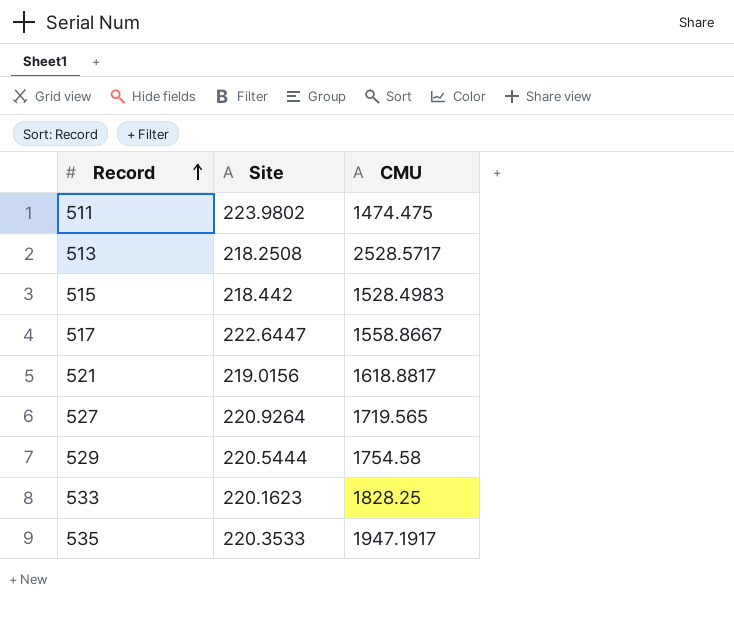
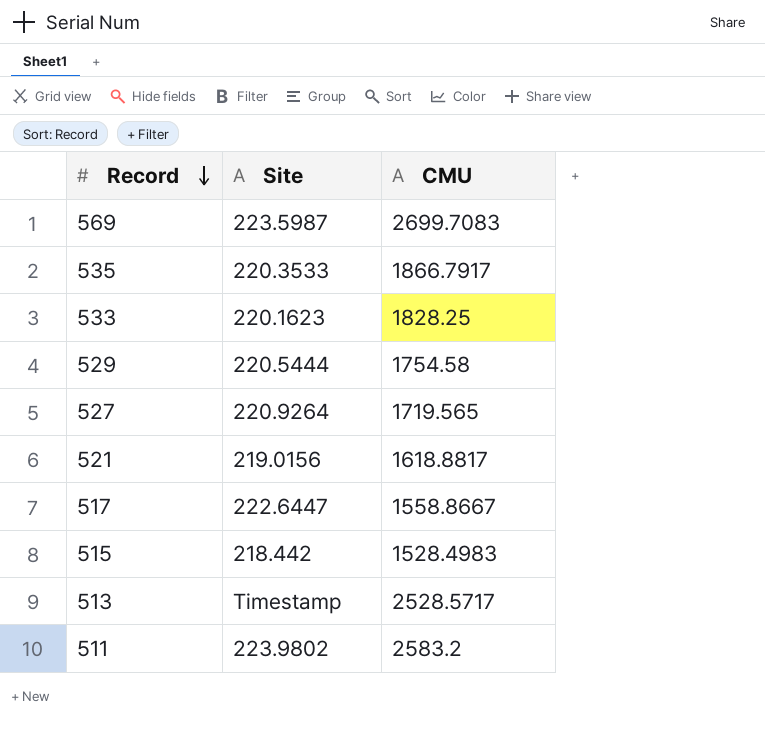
row order: Record ascending -> Record descending
row 569: none -> 223.5987 | 2699.7083
535 | CMU: 1947.1917 -> 1866.7917
513 | Site: 218.2508 -> Timestamp
511 | CMU: 1474.475 -> 2583.2

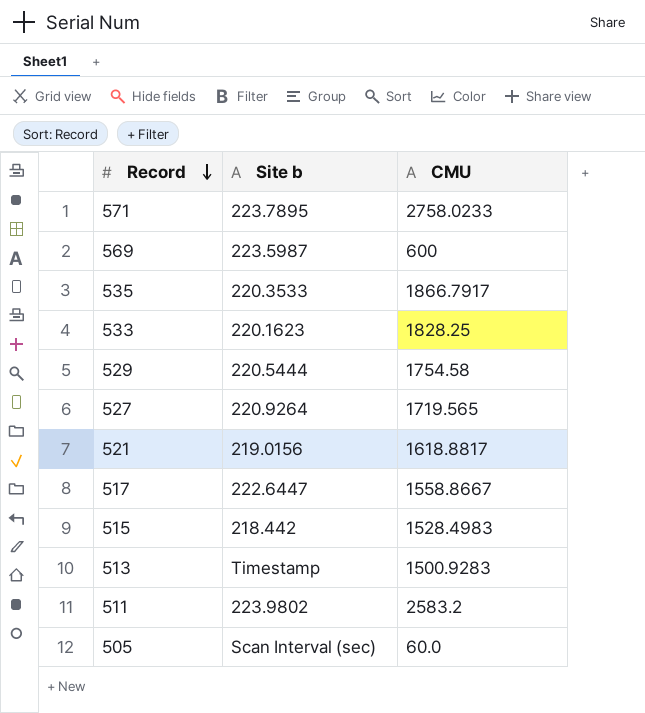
column name: Site -> Site b
row 571: none -> 223.7895 | 2758.0233
569 | CMU: 2699.7083 -> 600
513 | CMU: 2528.5717 -> 1500.9283
row 505: none -> Scan Interval (sec) | 60.0

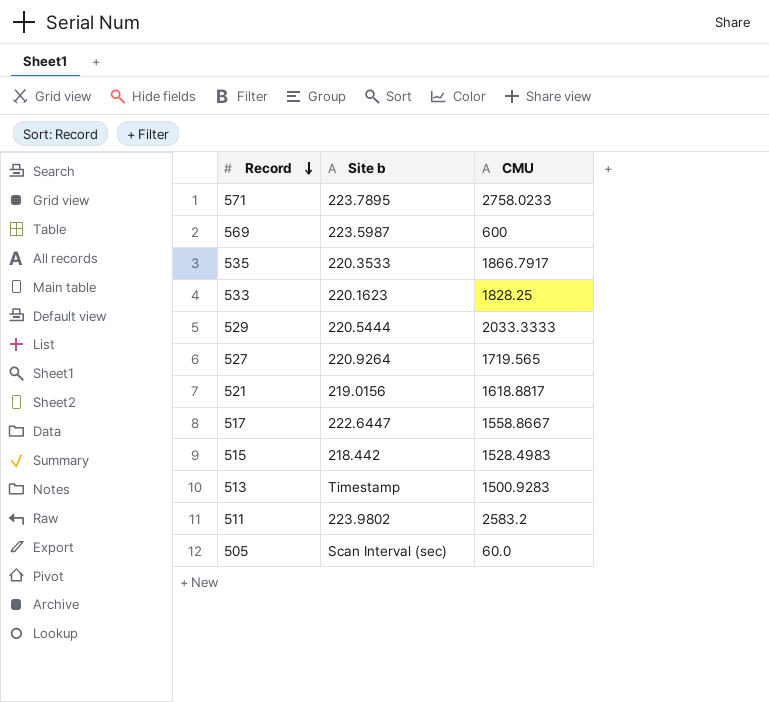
529 | CMU: 1754.58 -> 2033.3333

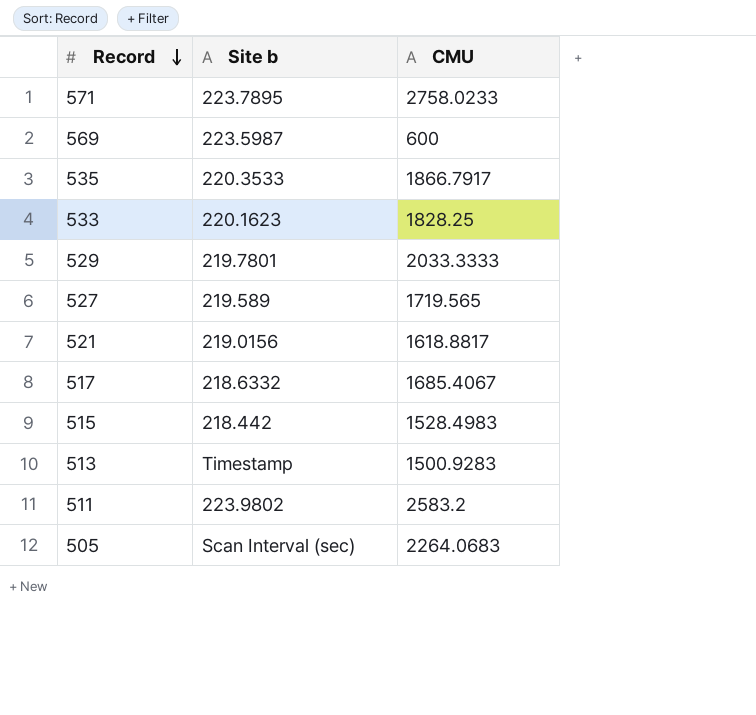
529 | Site b: 220.5444 -> 219.7801
527 | Site b: 220.9264 -> 219.589
517 | Site b: 222.6447 -> 218.6332
517 | CMU: 1558.8667 -> 1685.4067
505 | CMU: 60.0 -> 2264.0683

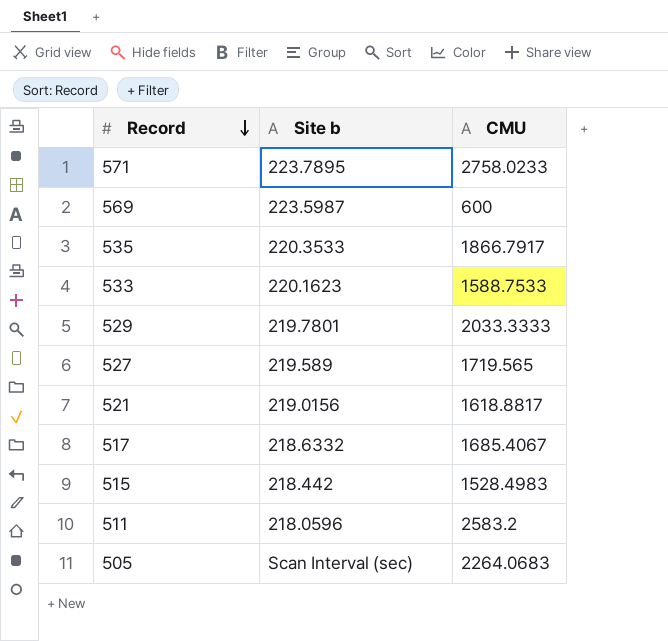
row 513: Timestamp | 1500.9283 -> none
533 | CMU: 1828.25 -> 1588.7533
511 | Site b: 223.9802 -> 218.0596

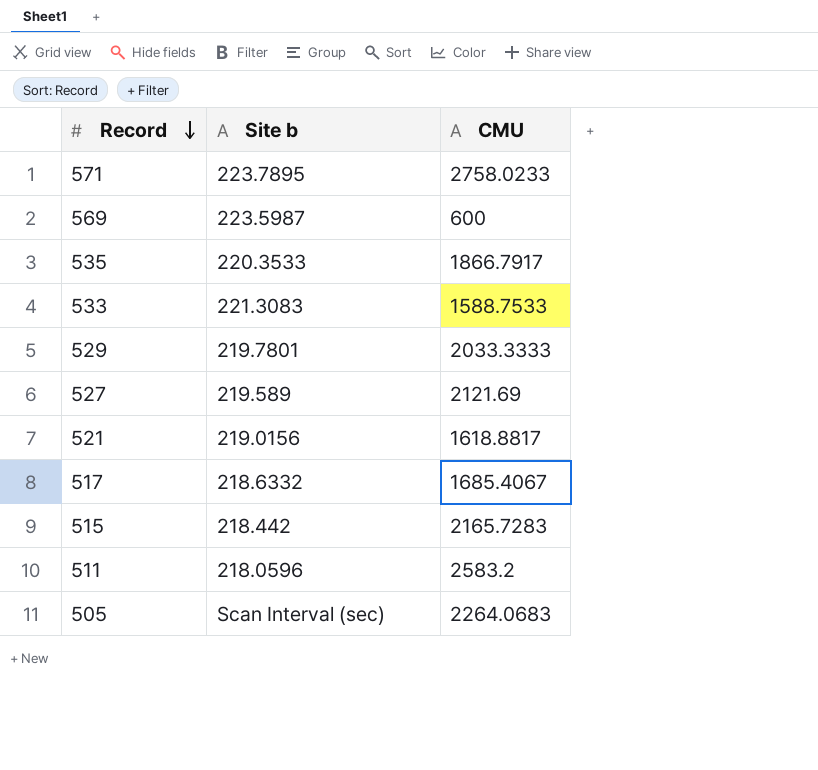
533 | Site b: 220.1623 -> 221.3083
527 | CMU: 1719.565 -> 2121.69
515 | CMU: 1528.4983 -> 2165.7283

